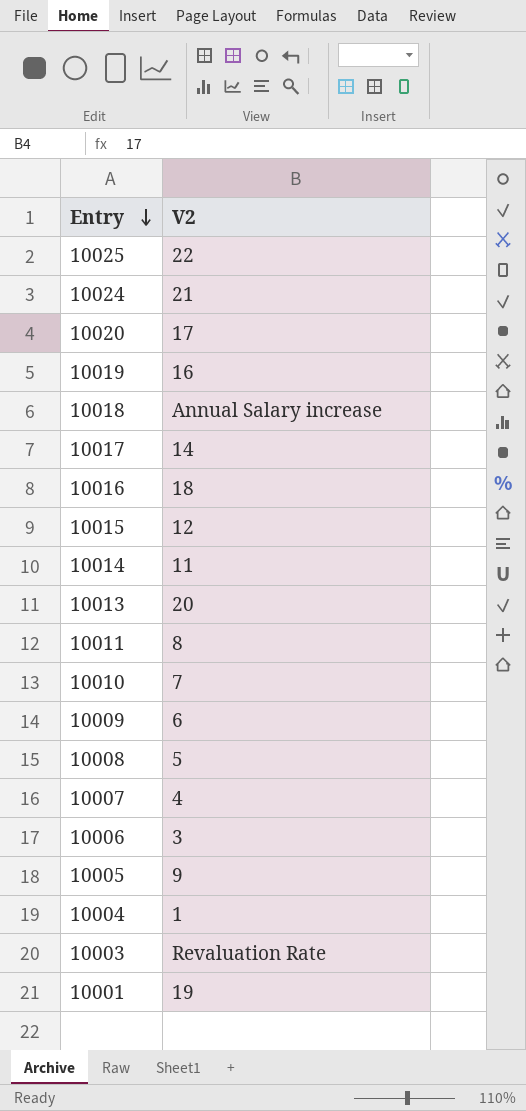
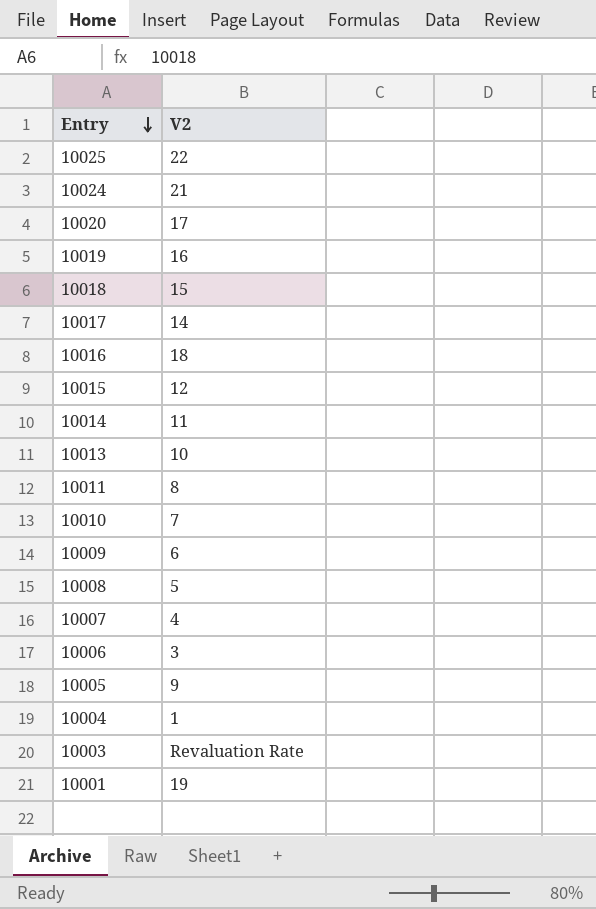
10018 | V2: Annual Salary increase -> 15
10013 | V2: 20 -> 10

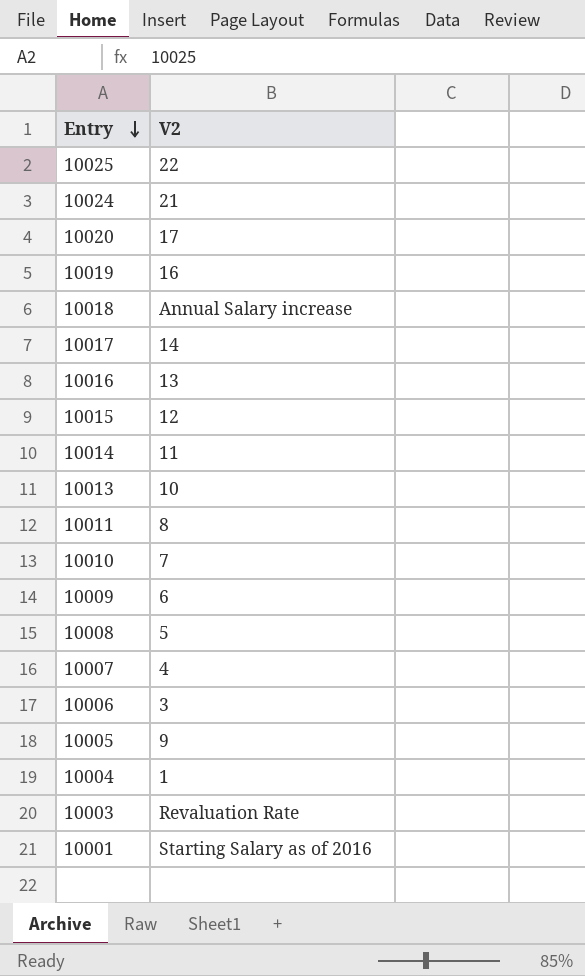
10018 | V2: 15 -> Annual Salary increase
10016 | V2: 18 -> 13
10001 | V2: 19 -> Starting Salary as of 2016

